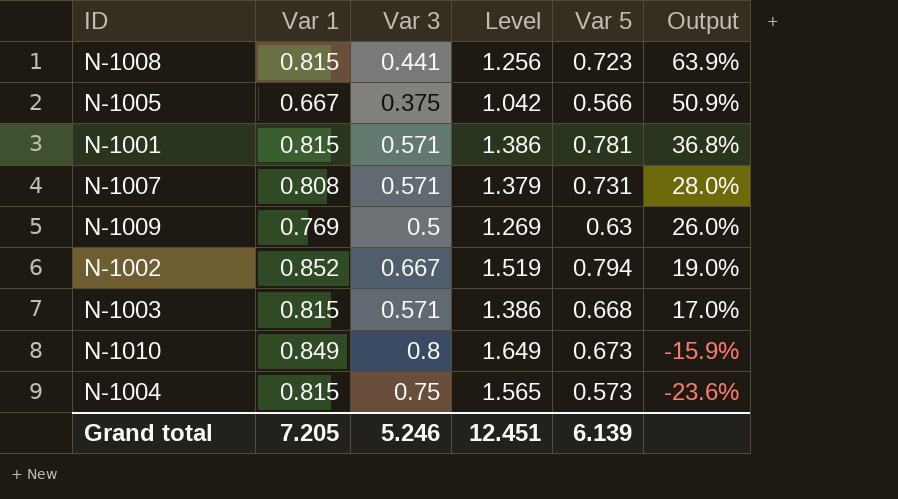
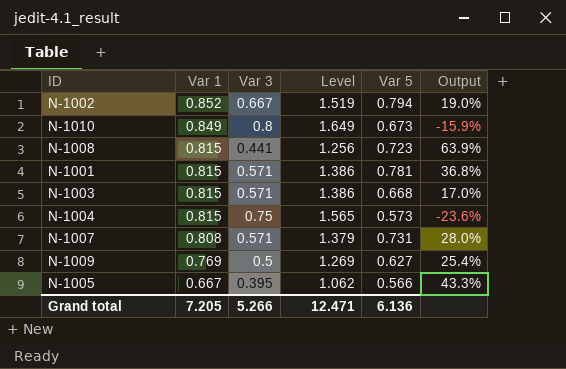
row order: Output descending -> Var 1 descending
N-1009 | Var 5: 0.63 -> 0.627
N-1009 | Output: 26.0% -> 25.4%
N-1005 | Var 3: 0.375 -> 0.395
N-1005 | Level: 1.042 -> 1.062
N-1005 | Output: 50.9% -> 43.3%
Grand total | Var 3: 5.246 -> 5.266
Grand total | Level: 12.451 -> 12.471
Grand total | Var 5: 6.139 -> 6.136

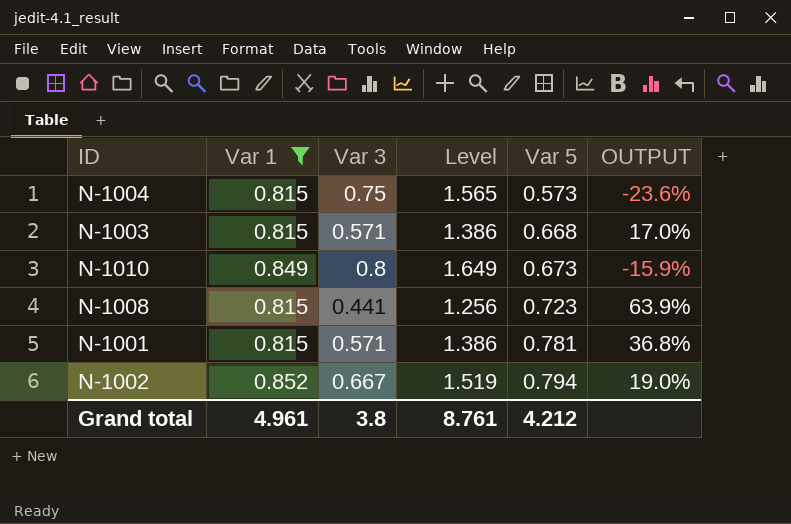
filter: none -> Var 1 >= 0.815
row order: Var 1 descending -> Var 5 ascending
column name: Output -> OUTPUT
Grand total | Var 1: 7.205 -> 4.961
Grand total | Var 3: 5.266 -> 3.8
Grand total | Level: 12.471 -> 8.761
Grand total | Var 5: 6.136 -> 4.212

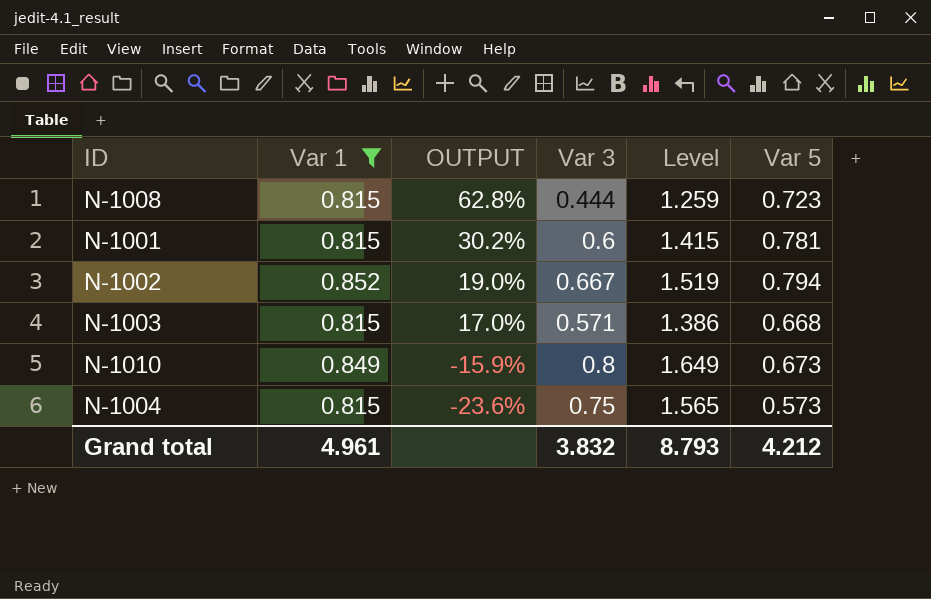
row order: Var 5 ascending -> OUTPUT descending
column OUTPUT | position: 6 -> 3
N-1008 | OUTPUT: 63.9% -> 62.8%
N-1008 | Var 3: 0.441 -> 0.444
N-1008 | Level: 1.256 -> 1.259
N-1001 | OUTPUT: 36.8% -> 30.2%
N-1001 | Var 3: 0.571 -> 0.6
N-1001 | Level: 1.386 -> 1.415
Grand total | Var 3: 3.8 -> 3.832
Grand total | Level: 8.761 -> 8.793

